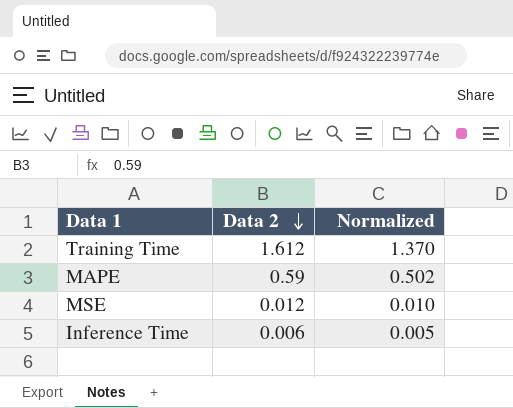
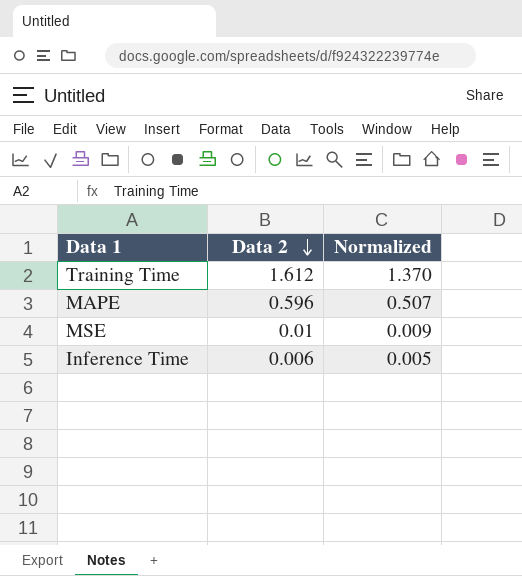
MAPE | Data 2: 0.59 -> 0.596
MAPE | Normalized: 0.502 -> 0.507
MSE | Data 2: 0.012 -> 0.01
MSE | Normalized: 0.010 -> 0.009

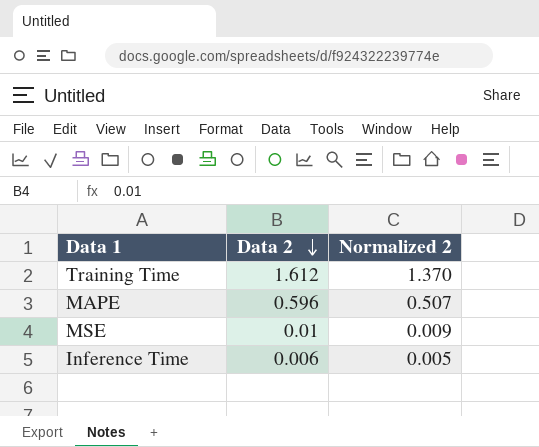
column name: Normalized -> Normalized 2

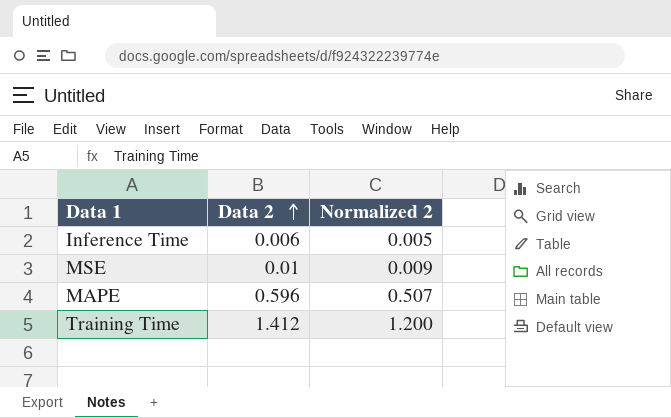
row order: Data 2 descending -> Data 2 ascending
Training Time | Data 2: 1.612 -> 1.412
Training Time | Normalized 2: 1.370 -> 1.200

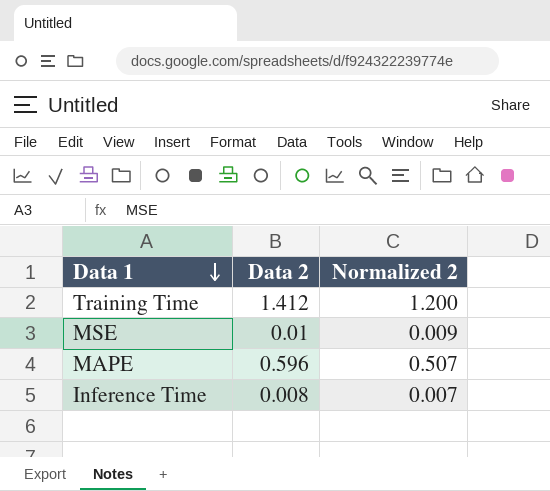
row order: Data 2 ascending -> Data 1 descending
Inference Time | Data 2: 0.006 -> 0.008
Inference Time | Normalized 2: 0.005 -> 0.007

